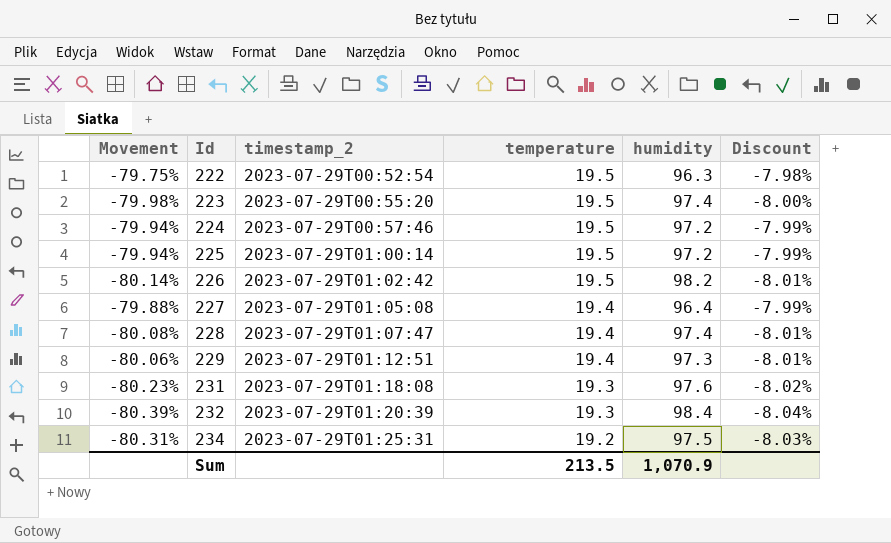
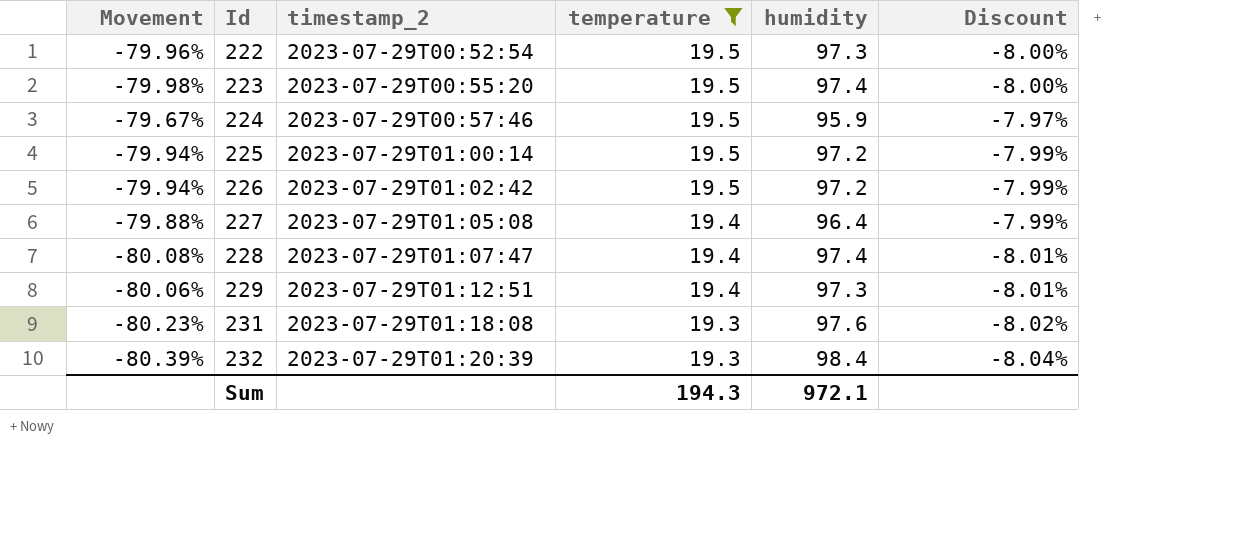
filter: none -> temperature != 19.2
222 | Movement: -79.75% -> -79.96%
222 | humidity: 96.3 -> 97.3
222 | Discount: -7.98% -> -8.00%
224 | Movement: -79.94% -> -79.67%
224 | humidity: 97.2 -> 95.9
224 | Discount: -7.99% -> -7.97%
226 | Movement: -80.14% -> -79.94%
226 | humidity: 98.2 -> 97.2
226 | Discount: -8.01% -> -7.99%
Sum | temperature: 213.5 -> 194.3
Sum | humidity: 1,070.9 -> 972.1

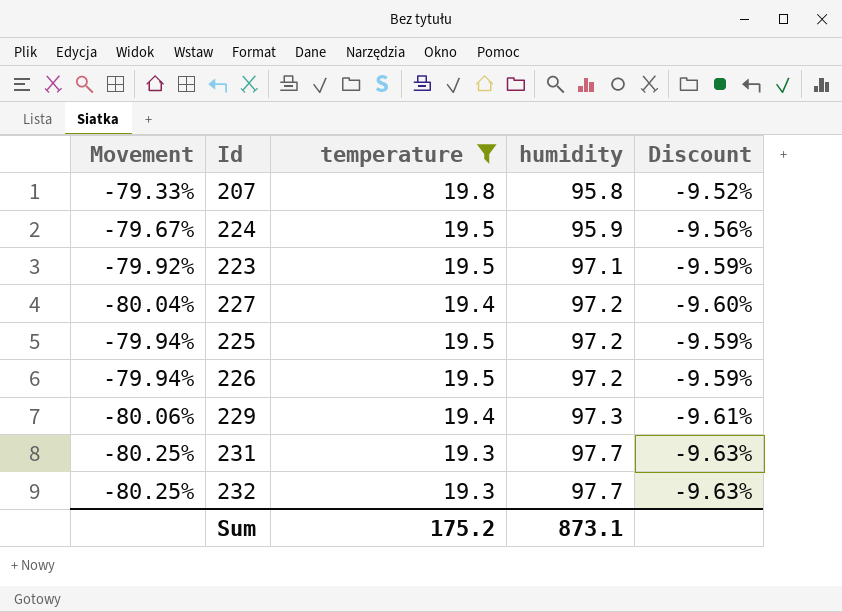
row order: Id ascending -> humidity ascending
column timestamp_2 | position: 3 -> none
column Discount | formula: [Movement] * 0.1 -> [Movement] * 0.12
row 222: -79.96% | 2023-07-29T00:52:54 | 19.5 | 97.3 | -8.00% -> none
row 228: -80.08% | 2023-07-29T01:07:47 | 19.4 | 97.4 | -8.01% -> none
row 207: none -> -79.33% | 19.8 | 95.8 | -9.52%
223 | Movement: -79.98% -> -79.92%
223 | humidity: 97.4 -> 97.1
227 | Movement: -79.88% -> -80.04%
227 | humidity: 96.4 -> 97.2
231 | Movement: -80.23% -> -80.25%
231 | humidity: 97.6 -> 97.7
232 | Movement: -80.39% -> -80.25%
232 | humidity: 98.4 -> 97.7
Sum | temperature: 194.3 -> 175.2
Sum | humidity: 972.1 -> 873.1

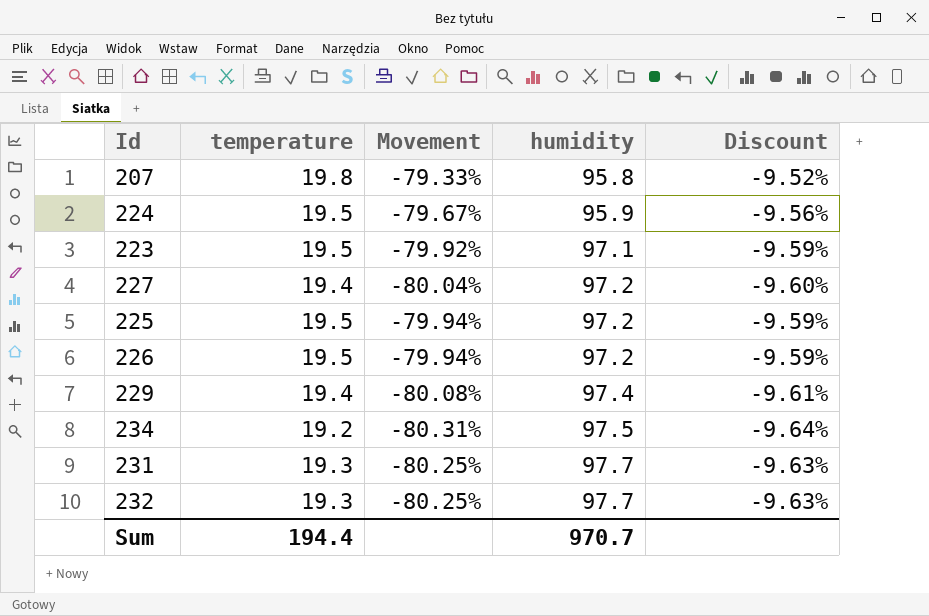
filter: temperature != 19.2 -> none
column Movement | position: 1 -> 3
229 | Movement: -80.06% -> -80.08%
229 | humidity: 97.3 -> 97.4
Sum | temperature: 175.2 -> 194.4
Sum | humidity: 873.1 -> 970.7

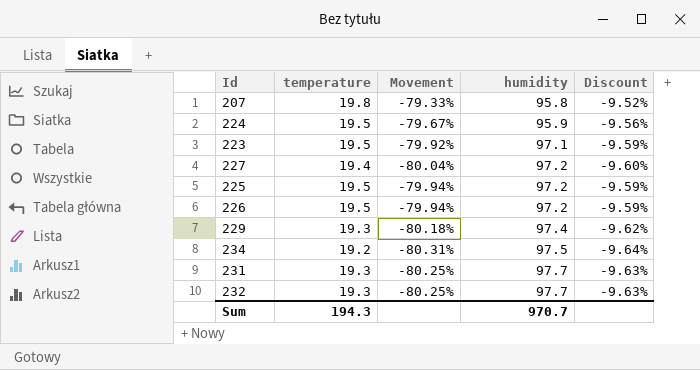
229 | temperature: 19.4 -> 19.3
229 | Movement: -80.08% -> -80.18%
229 | Discount: -9.61% -> -9.62%
Sum | temperature: 194.4 -> 194.3

